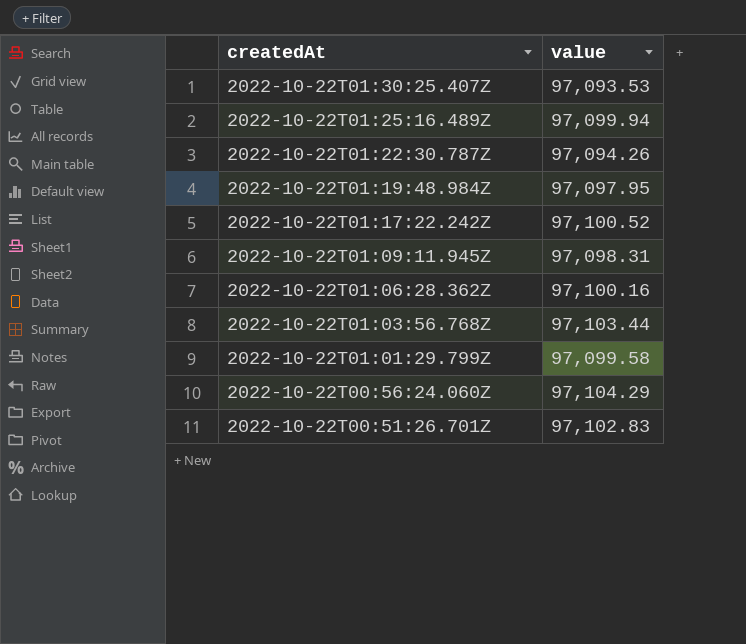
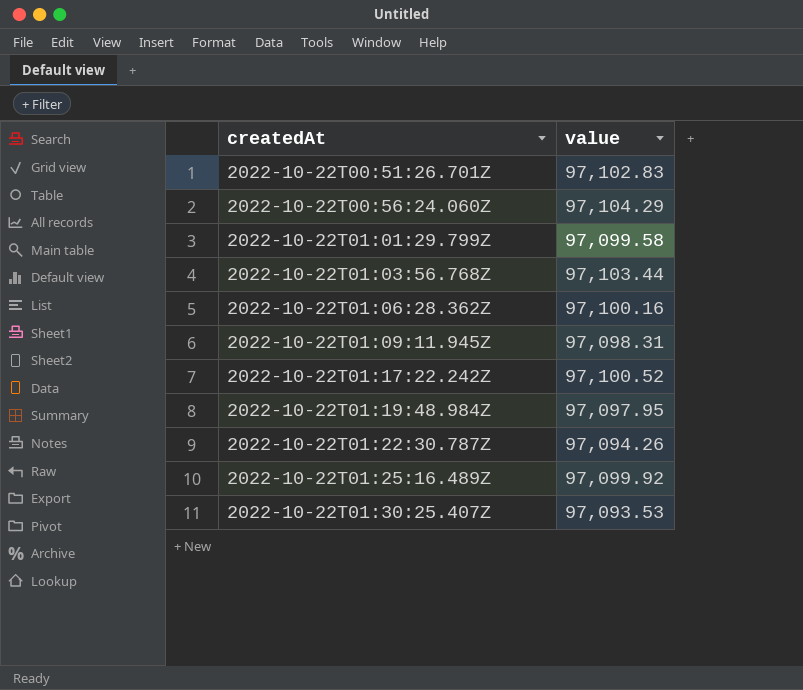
row order: createdAt descending -> createdAt ascending
2022-10-22T01:25:16.489Z | value: 97,099.94 -> 97,099.92

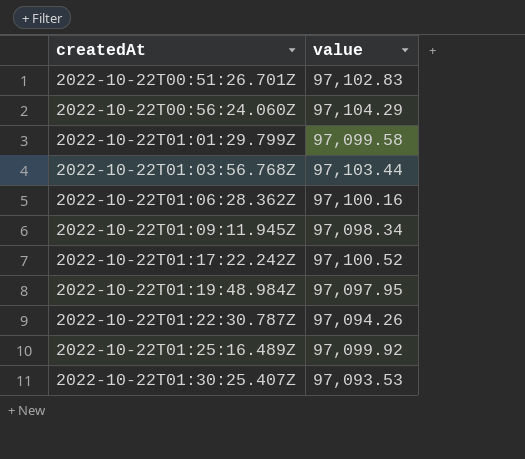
2022-10-22T01:09:11.945Z | value: 97,098.31 -> 97,098.34

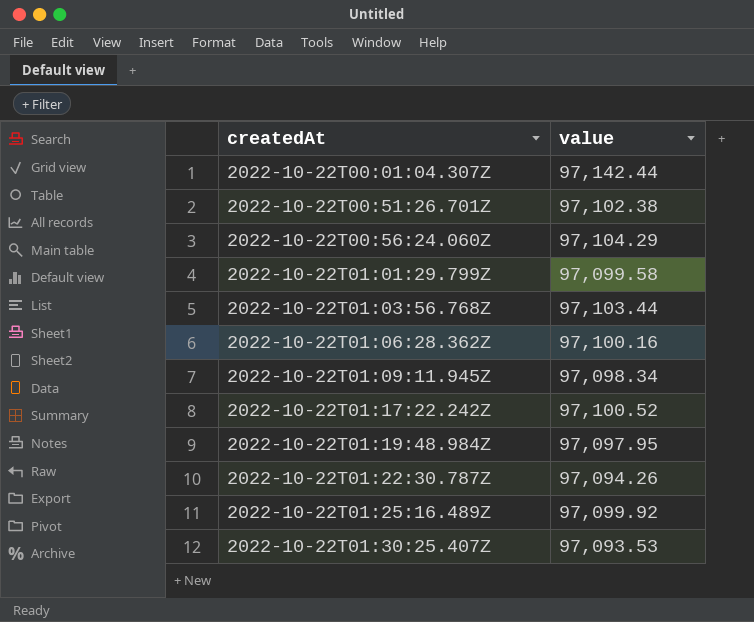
row 2022-10-22T00:01:04.307Z: none -> 97,142.44
2022-10-22T00:51:26.701Z | value: 97,102.83 -> 97,102.38

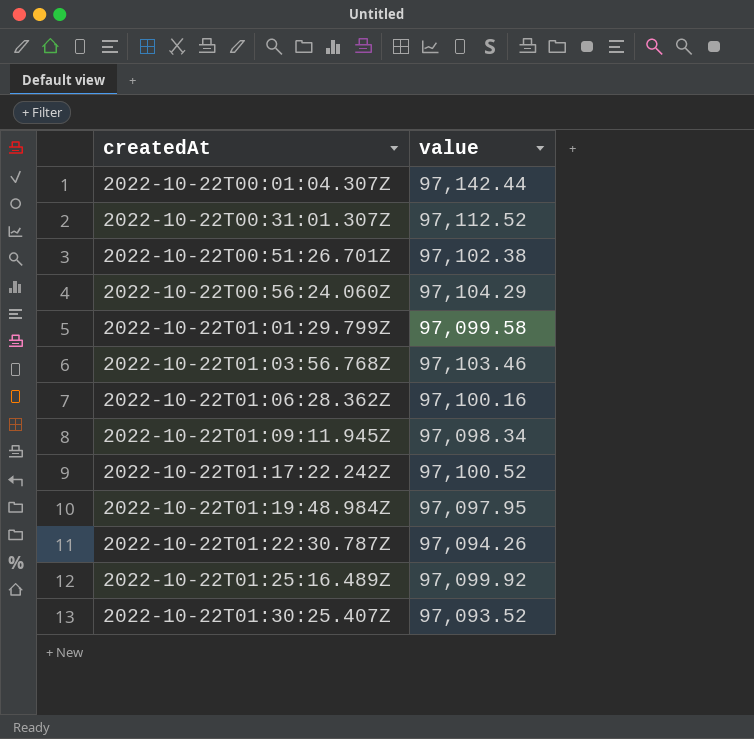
row 2022-10-22T00:31:01.307Z: none -> 97,112.52
2022-10-22T01:03:56.768Z | value: 97,103.44 -> 97,103.46
2022-10-22T01:30:25.407Z | value: 97,093.53 -> 97,093.52

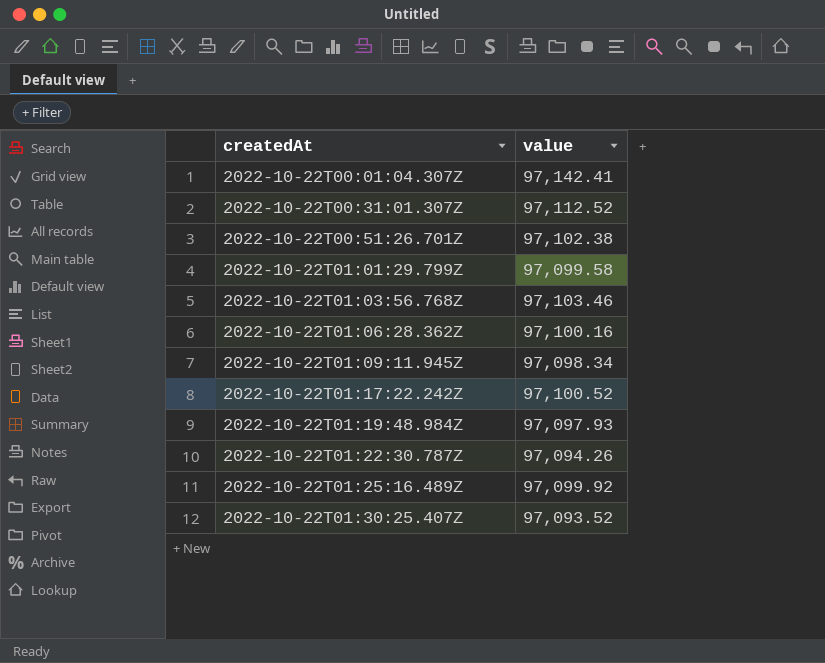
row 2022-10-22T00:56:24.060Z: 97,104.29 -> none
2022-10-22T00:01:04.307Z | value: 97,142.44 -> 97,142.41
2022-10-22T01:19:48.984Z | value: 97,097.95 -> 97,097.93

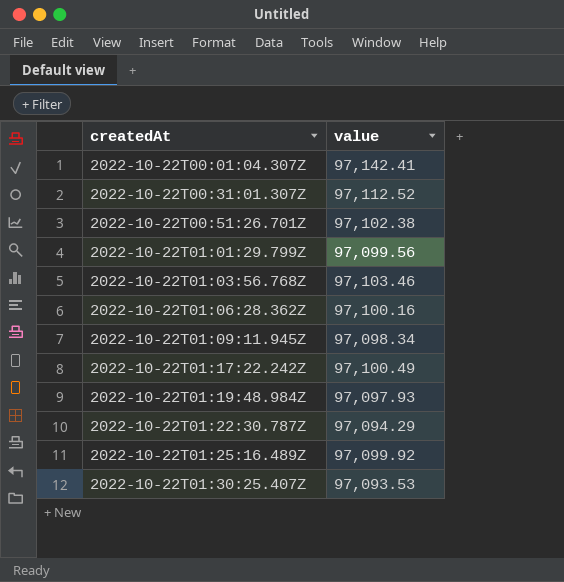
2022-10-22T01:01:29.799Z | value: 97,099.58 -> 97,099.56
2022-10-22T01:17:22.242Z | value: 97,100.52 -> 97,100.49
2022-10-22T01:22:30.787Z | value: 97,094.26 -> 97,094.29
2022-10-22T01:30:25.407Z | value: 97,093.52 -> 97,093.53

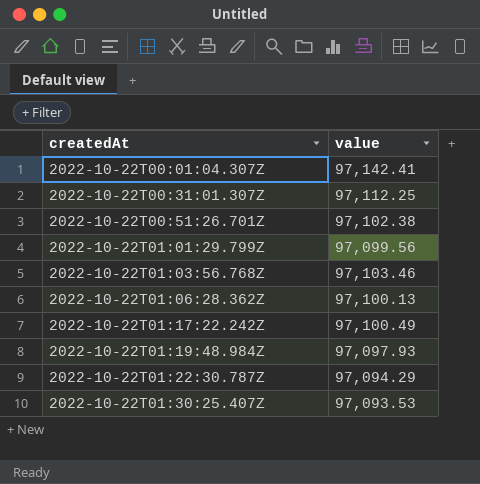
row 2022-10-22T01:09:11.945Z: 97,098.34 -> none
row 2022-10-22T01:25:16.489Z: 97,099.92 -> none
2022-10-22T00:31:01.307Z | value: 97,112.52 -> 97,112.25
2022-10-22T01:06:28.362Z | value: 97,100.16 -> 97,100.13

